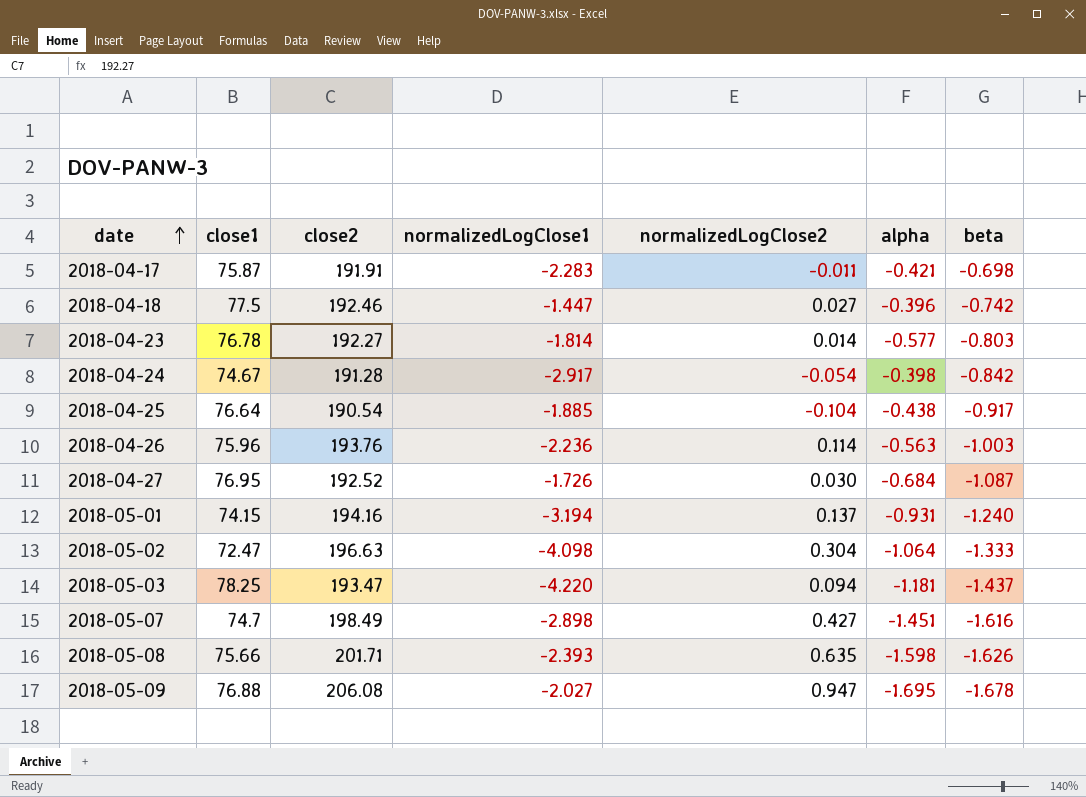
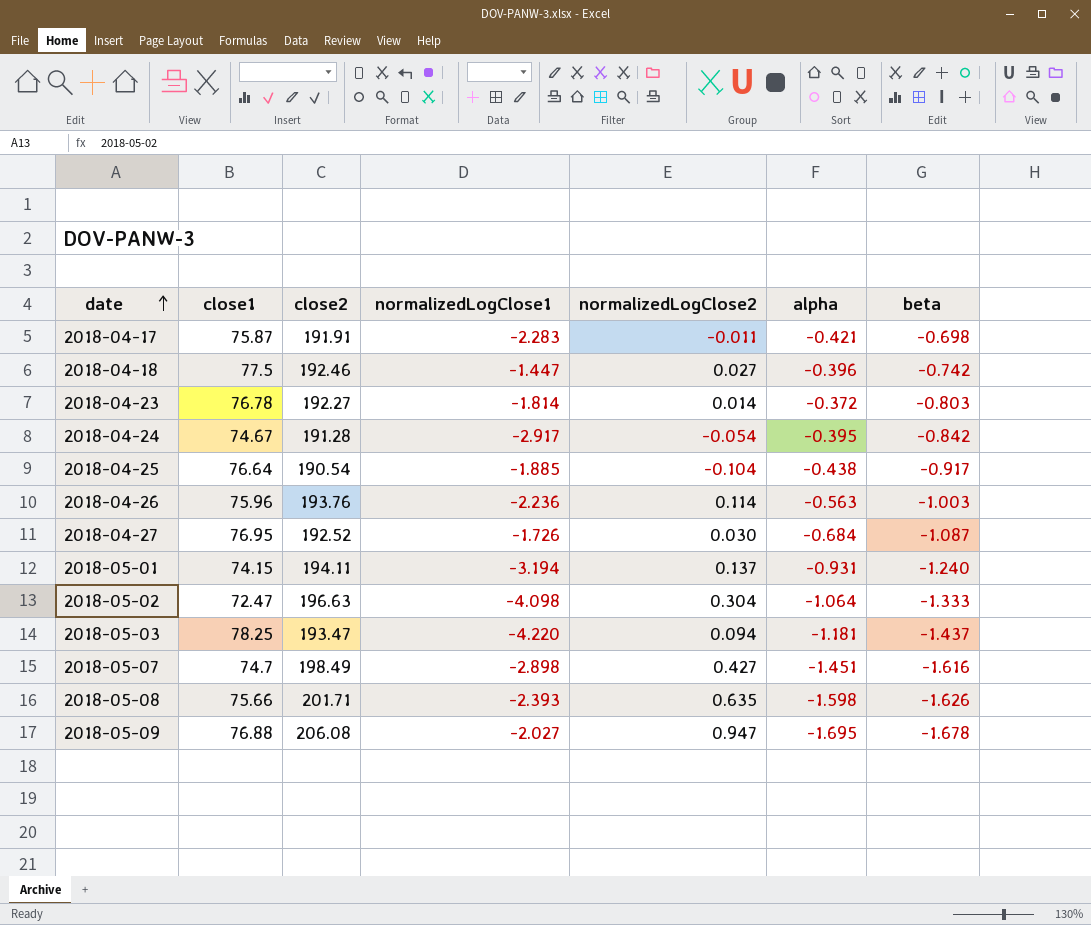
2018-04-23 | alpha: -0.577 -> -0.372
2018-04-24 | alpha: -0.398 -> -0.395
2018-05-01 | close2: 194.16 -> 194.11

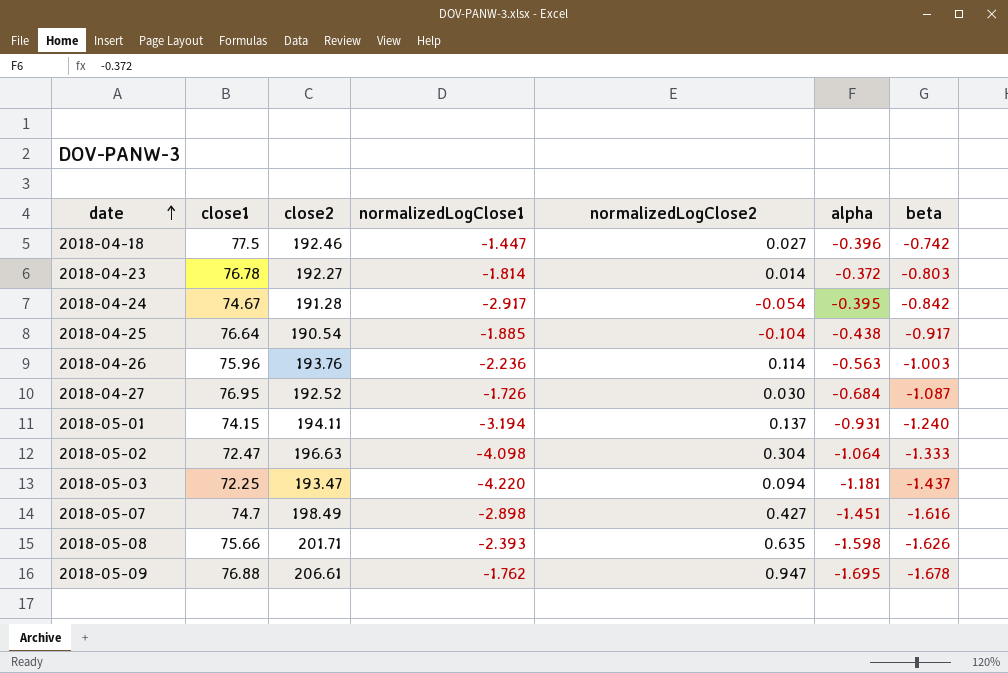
row 2018-04-17: 75.87 | 191.91 | -2.283 | -0.011 | -0.421 | -0.698 -> none
2018-05-03 | close1: 78.25 -> 72.25
2018-05-09 | close2: 206.08 -> 206.61
2018-05-09 | normalizedLogClose1: -2.027 -> -1.762

